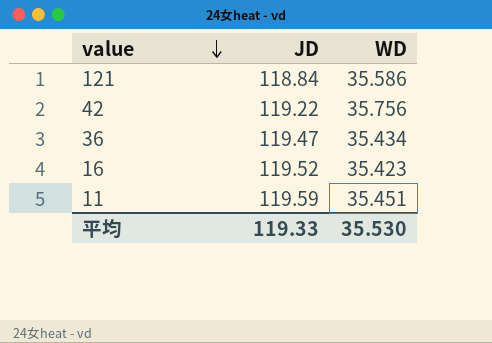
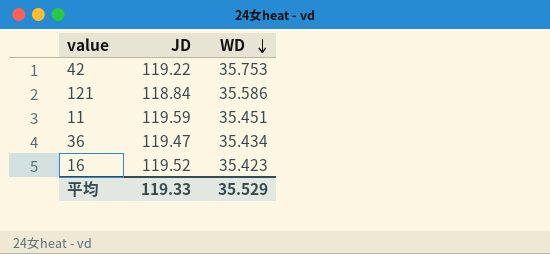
row order: value descending -> WD descending
42 | WD: 35.756 -> 35.753
平均 | WD: 35.530 -> 35.529

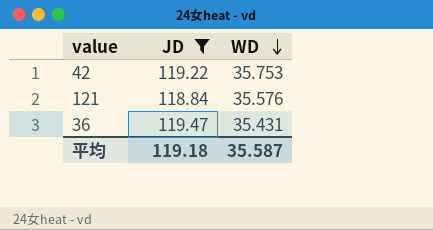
filter: none -> JD <= 119.47
121 | WD: 35.586 -> 35.576
36 | WD: 35.434 -> 35.431
平均 | JD: 119.33 -> 119.18
平均 | WD: 35.529 -> 35.587

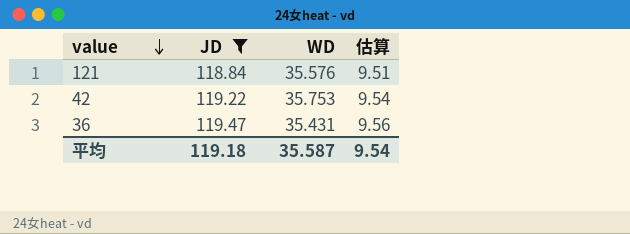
row order: WD descending -> value descending
column 估算 | formula: none -> [JD] * 0.08

